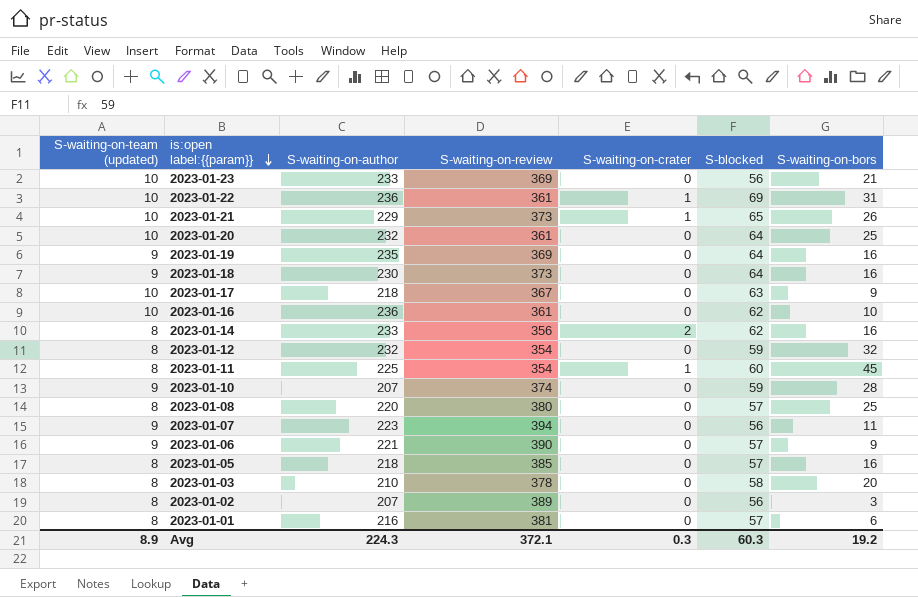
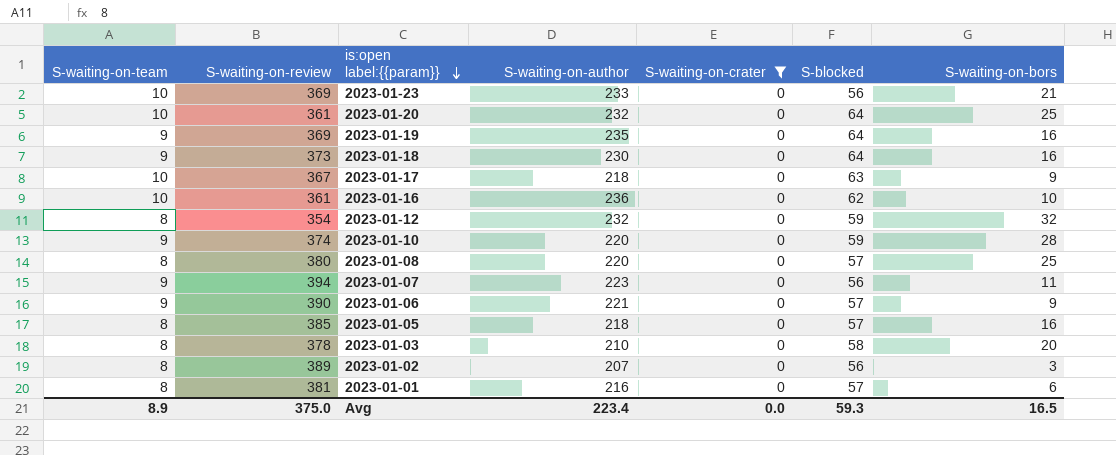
filter: none -> S-waiting-on-crater = 0
column name: S-waiting-on-team (updated) -> S-waiting-on-team
column S-waiting-on-review | position: 4 -> 2
2023-01-10 | S-waiting-on-author: 207 -> 220
Avg | S-waiting-on-review: 372.1 -> 375.0
Avg | S-waiting-on-author: 224.3 -> 223.4
Avg | S-waiting-on-crater: 0.3 -> 0.0
Avg | S-blocked: 60.3 -> 59.3
Avg | S-waiting-on-bors: 19.2 -> 16.5

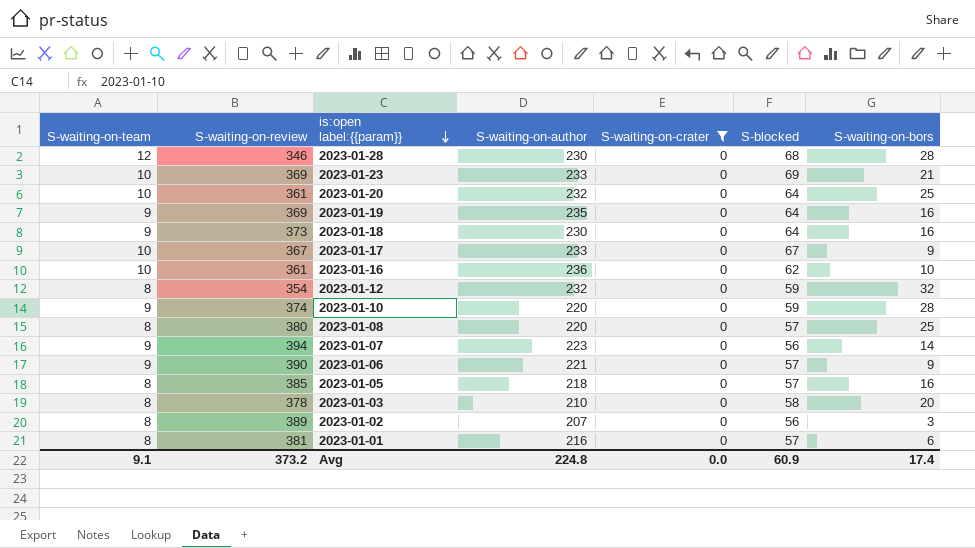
row 2023-01-28: none -> 12 | 346 | 230 | 0 | 68 | 28
2023-01-23 | S-blocked: 56 -> 69
2023-01-17 | S-waiting-on-author: 218 -> 233
2023-01-17 | S-blocked: 63 -> 67
2023-01-07 | S-waiting-on-bors: 11 -> 14
Avg | S-waiting-on-team: 8.9 -> 9.1
Avg | S-waiting-on-review: 375.0 -> 373.2
Avg | S-waiting-on-author: 223.4 -> 224.8
Avg | S-blocked: 59.3 -> 60.9
Avg | S-waiting-on-bors: 16.5 -> 17.4

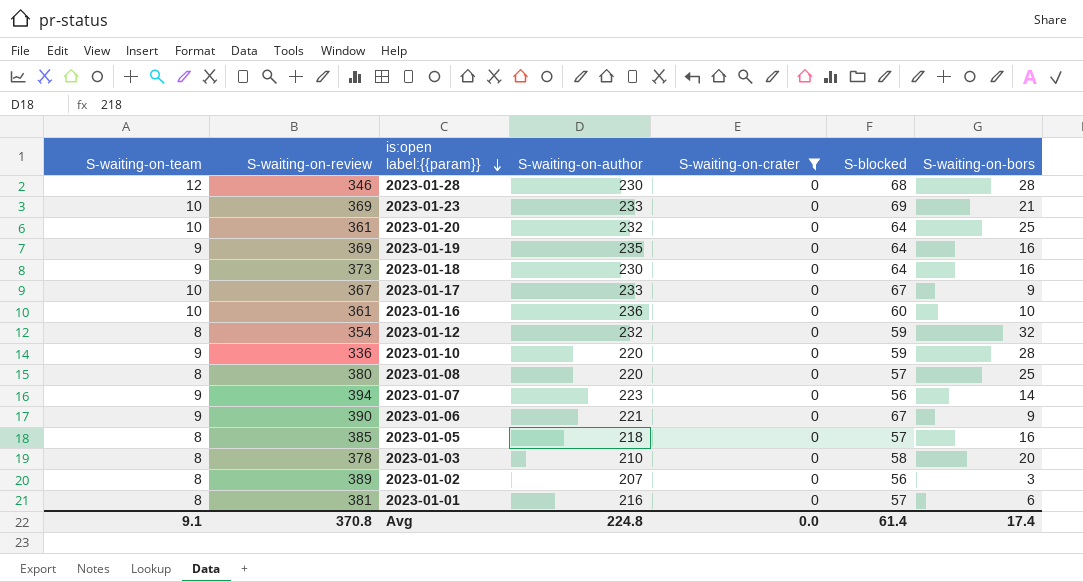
2023-01-16 | S-blocked: 62 -> 60
2023-01-10 | S-waiting-on-review: 374 -> 336
2023-01-06 | S-blocked: 57 -> 67
Avg | S-waiting-on-review: 373.2 -> 370.8
Avg | S-blocked: 60.9 -> 61.4

